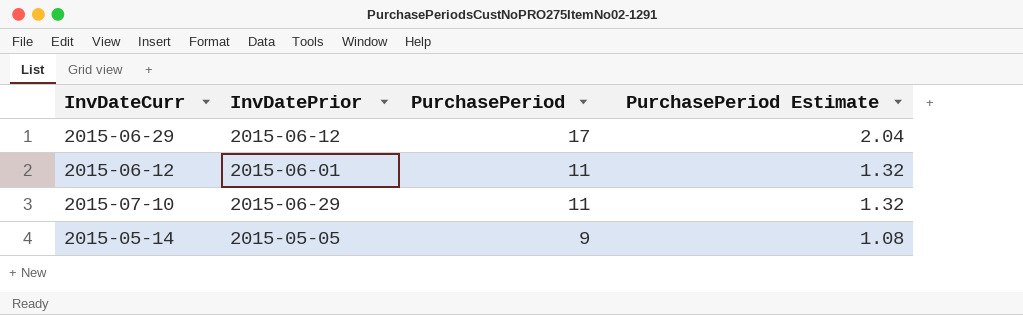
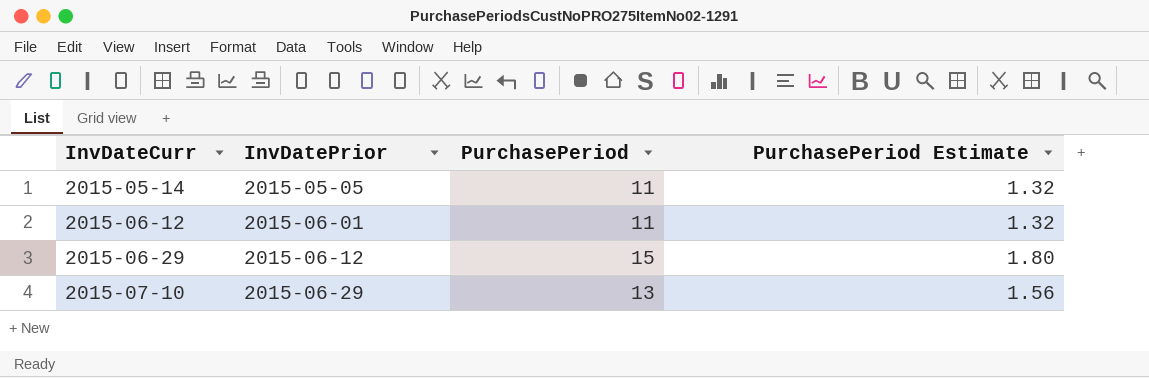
row order: PurchasePeriod descending -> InvDateCurr ascending
2015-05-14 | PurchasePeriod: 9 -> 11
2015-05-14 | PurchasePeriod Estimate: 1.08 -> 1.32
2015-06-29 | PurchasePeriod: 17 -> 15
2015-06-29 | PurchasePeriod Estimate: 2.04 -> 1.80
2015-07-10 | PurchasePeriod: 11 -> 13
2015-07-10 | PurchasePeriod Estimate: 1.32 -> 1.56

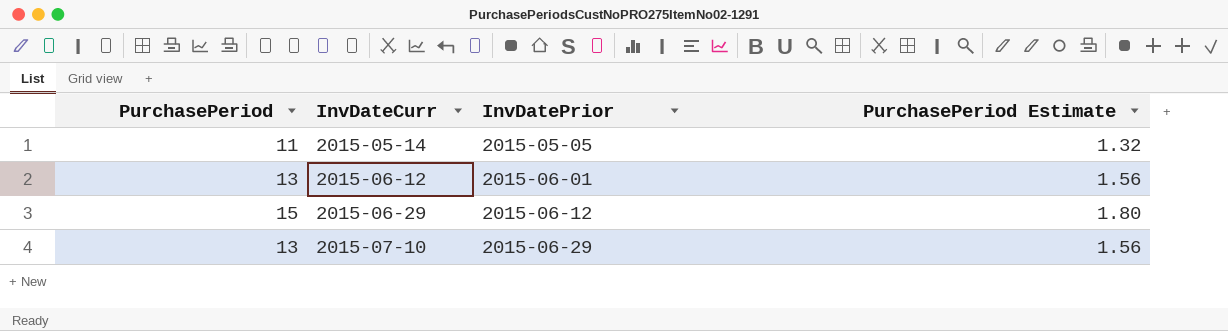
column PurchasePeriod | position: 3 -> 1
2015-06-12 | PurchasePeriod: 11 -> 13
2015-06-12 | PurchasePeriod Estimate: 1.32 -> 1.56

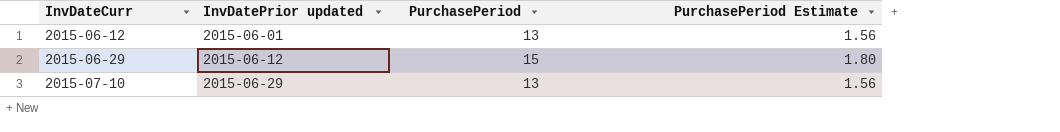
column name: InvDatePrior -> InvDatePrior updated
column PurchasePeriod | position: 1 -> 3
row 2015-05-14: 11 | 2015-05-05 | 1.32 -> none

